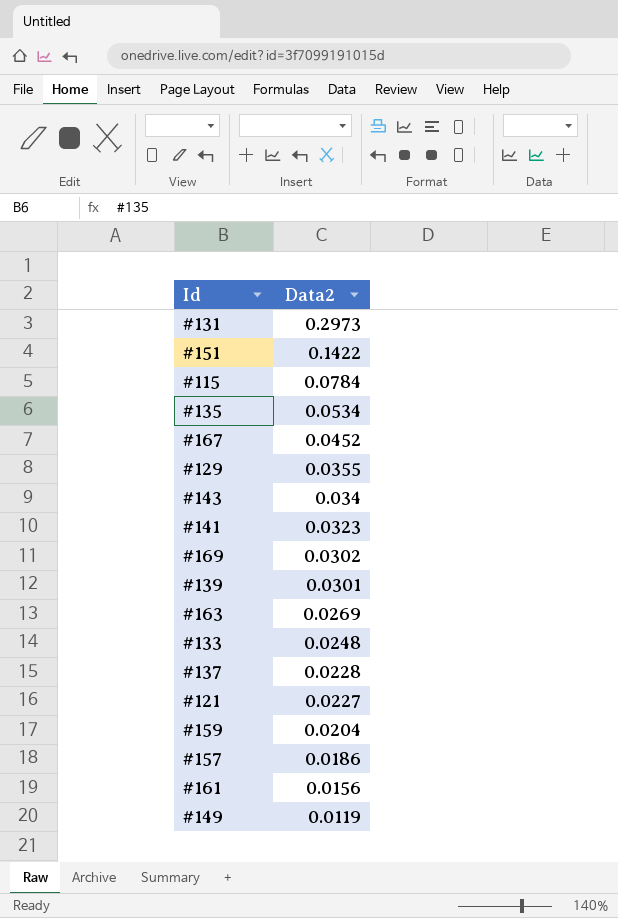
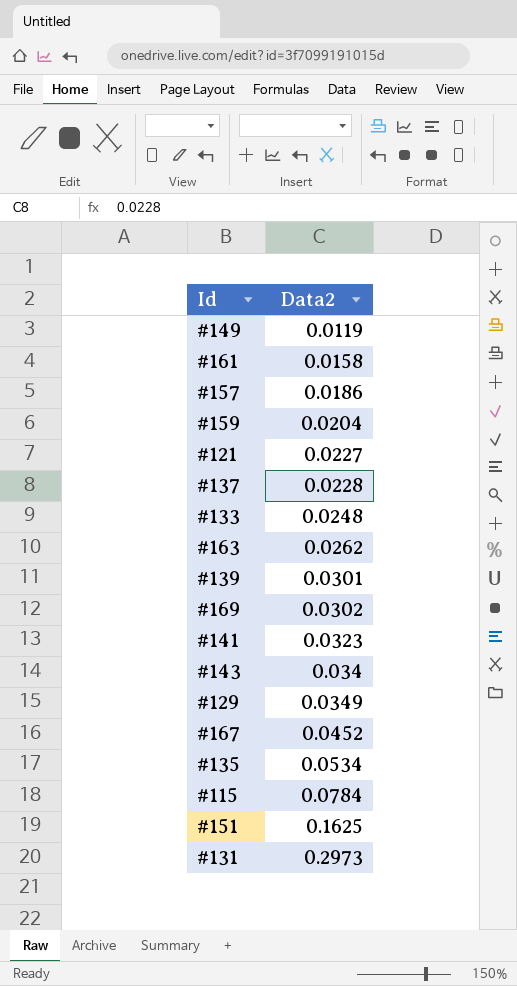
row order: Data2 descending -> Data2 ascending
#161 | Data2: 0.0156 -> 0.0158
#163 | Data2: 0.0269 -> 0.0262
#129 | Data2: 0.0355 -> 0.0349
#151 | Data2: 0.1422 -> 0.1625

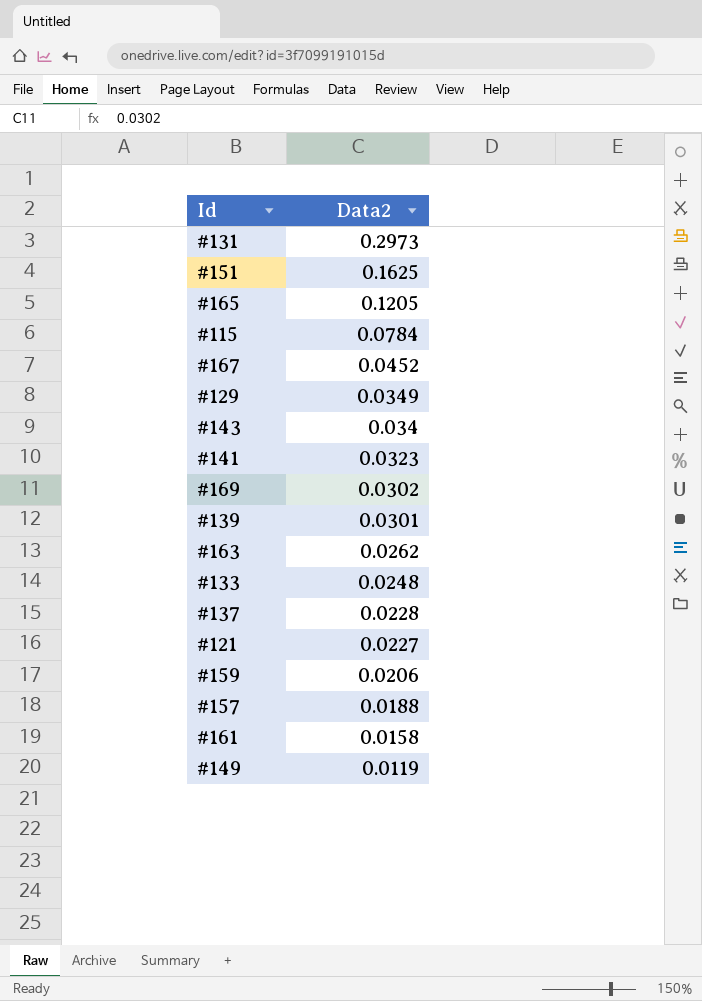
row order: Data2 ascending -> Data2 descending
row #135: 0.0534 -> none
row #165: none -> 0.1205
#159 | Data2: 0.0204 -> 0.0206
#157 | Data2: 0.0186 -> 0.0188

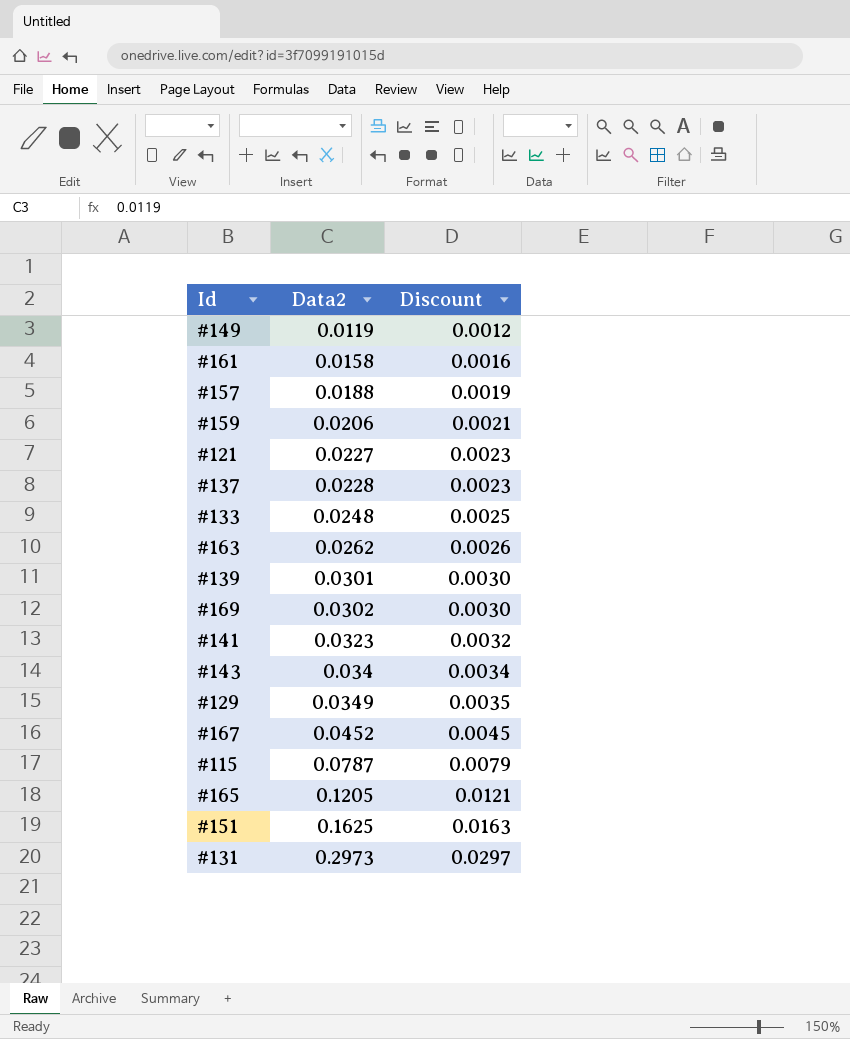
row order: Data2 descending -> Data2 ascending
column Discount | formula: none -> [Data2] * 0.1
#115 | Data2: 0.0784 -> 0.0787

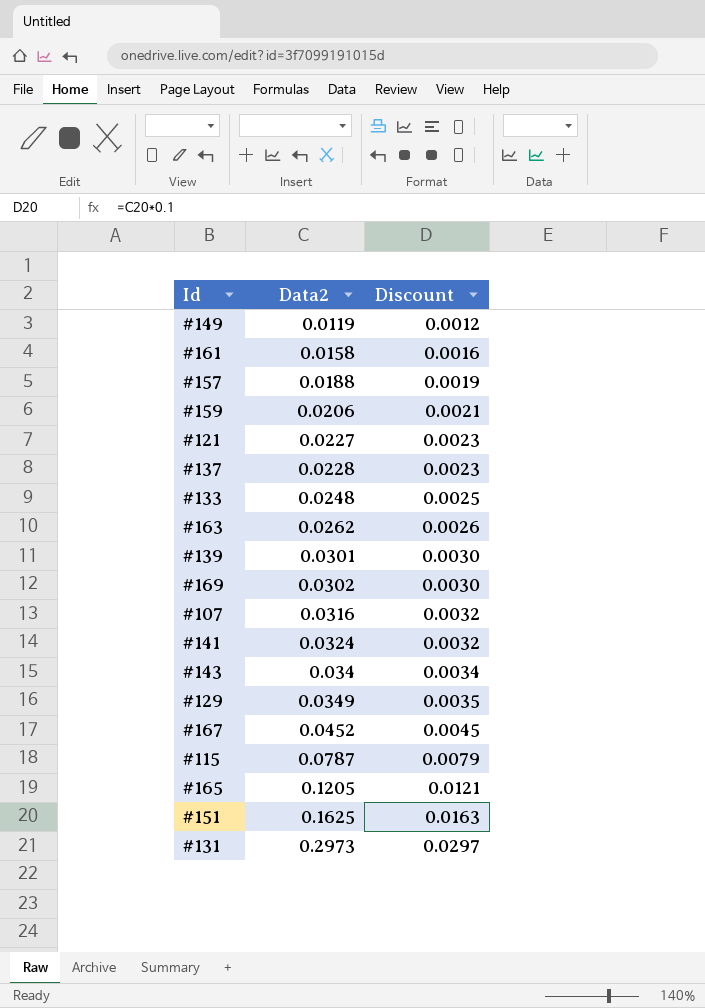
row #107: none -> 0.0316 | 0.0032
#141 | Data2: 0.0323 -> 0.0324

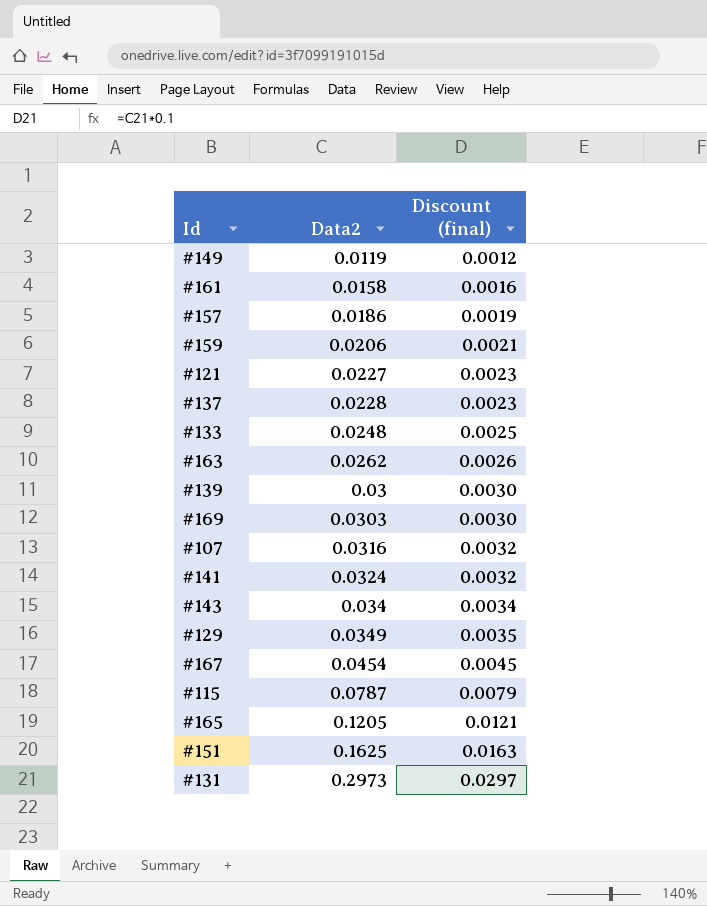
column name: Discount -> Discount (final)
#157 | Data2: 0.0188 -> 0.0186
#139 | Data2: 0.0301 -> 0.03
#169 | Data2: 0.0302 -> 0.0303
#167 | Data2: 0.0452 -> 0.0454

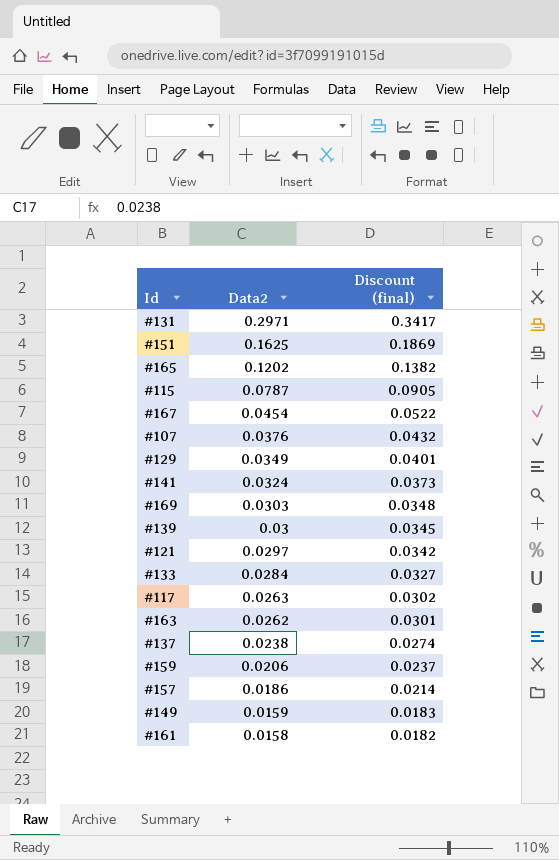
row order: Data2 ascending -> Data2 descending
column Discount (final) | formula: [Data2] * 0.1 -> [Data2] * 1.15
row #143: 0.034 | 0.0034 -> none
#131 | Data2: 0.2973 -> 0.2971
#165 | Data2: 0.1205 -> 0.1202
#107 | Data2: 0.0316 -> 0.0376
#121 | Data2: 0.0227 -> 0.0297
#133 | Data2: 0.0248 -> 0.0284
row #117: none -> 0.0263 | 0.0302
#137 | Data2: 0.0228 -> 0.0238
#149 | Data2: 0.0119 -> 0.0159

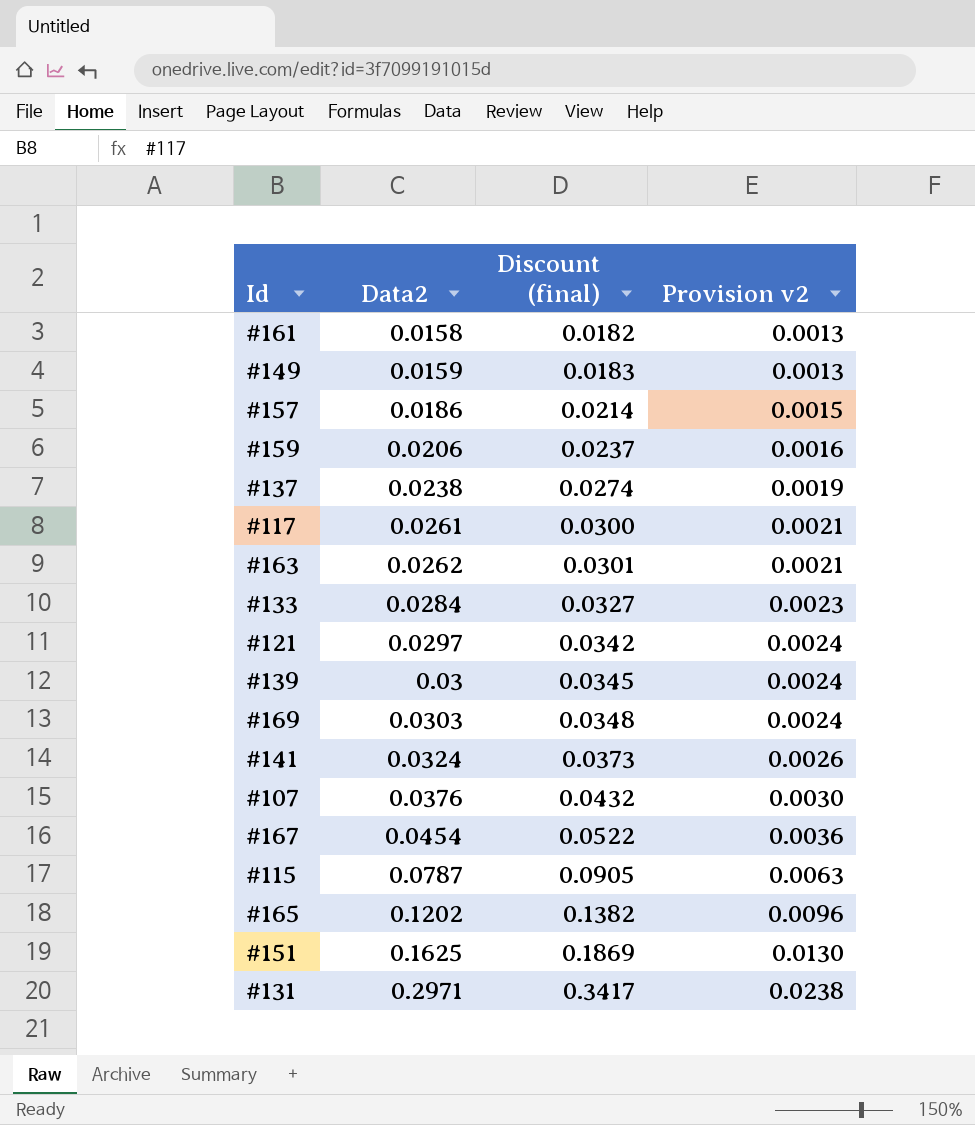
row order: Data2 descending -> Data2 ascending
column Provision v2 | formula: none -> [Data2] * 0.08
row #129: 0.0349 | 0.0401 -> none
#117 | Data2: 0.0263 -> 0.0261
#117 | Discount (final): 0.0302 -> 0.0300

